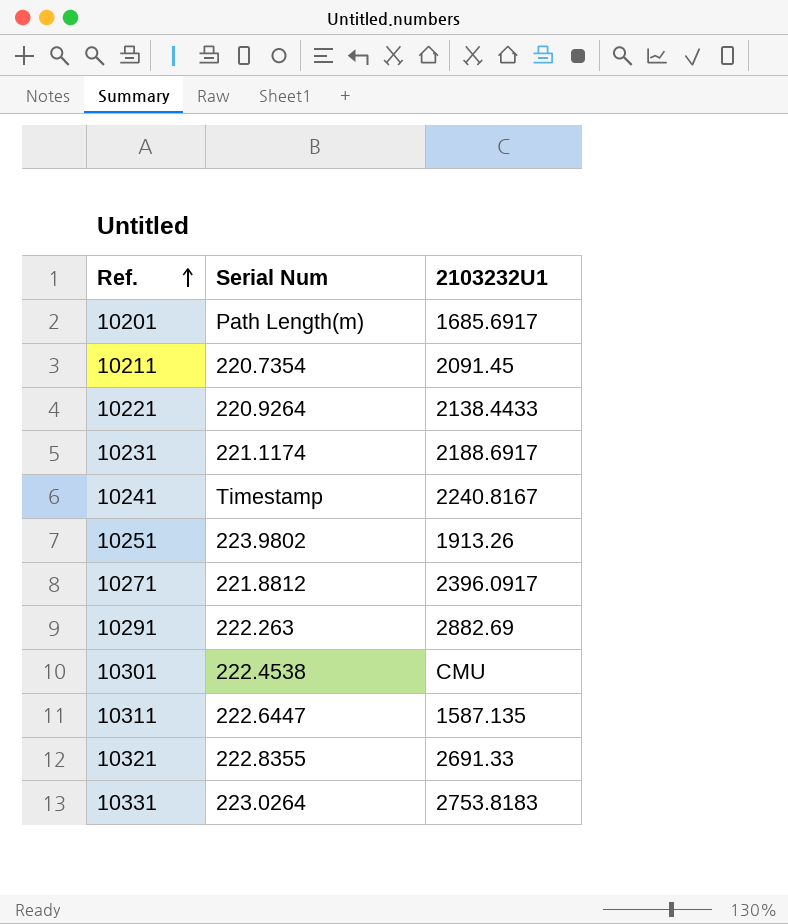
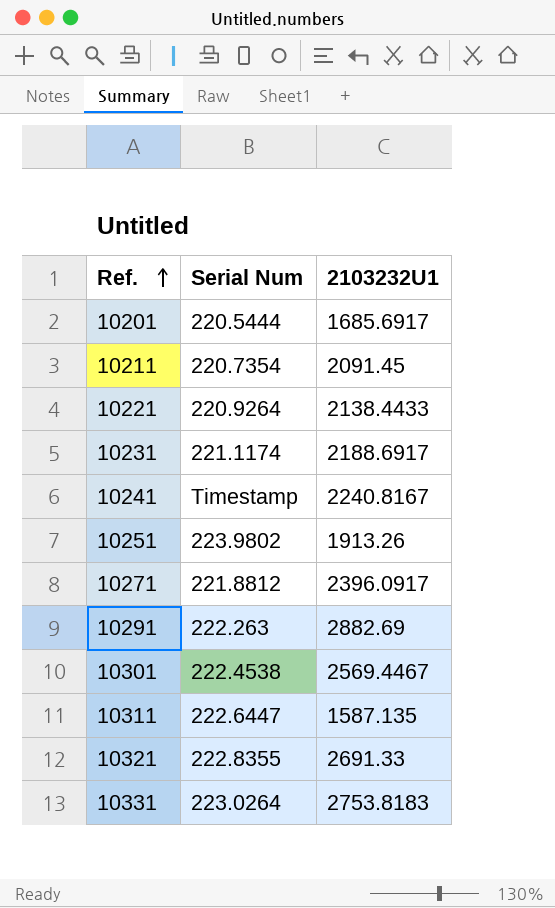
10201 | Serial Num: Path Length(m) -> 220.5444
10301 | 2103232U1: CMU -> 2569.4467

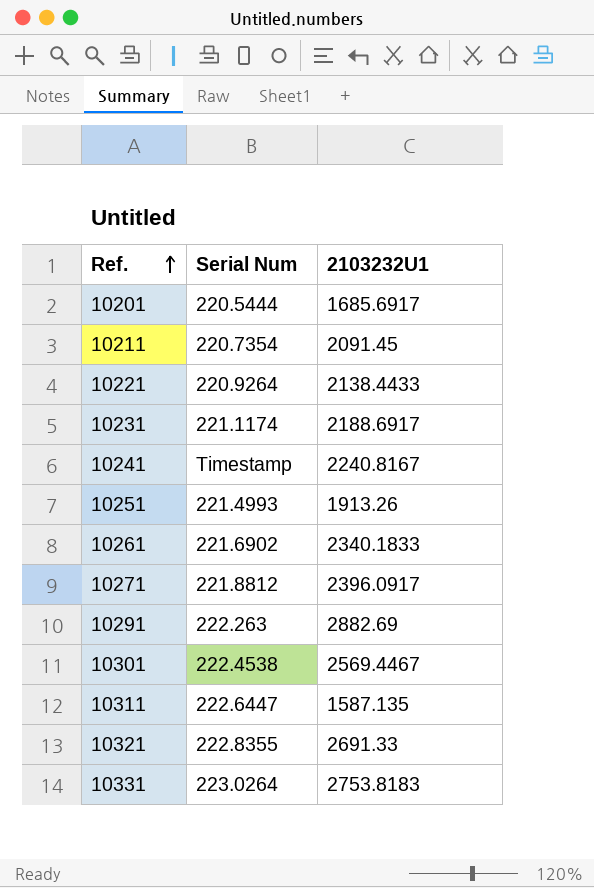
10251 | Serial Num: 223.9802 -> 221.4993
row 10261: none -> 221.6902 | 2340.1833

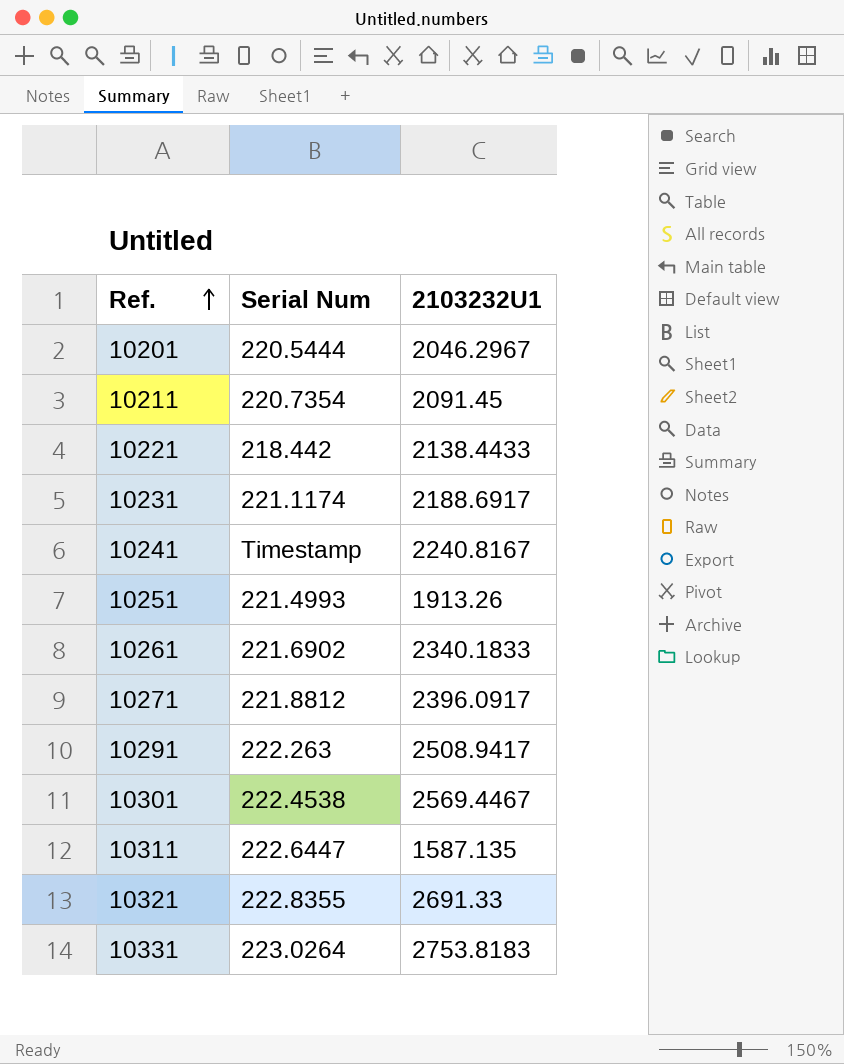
10201 | 2103232U1: 1685.6917 -> 2046.2967
10221 | Serial Num: 220.9264 -> 218.442
10291 | 2103232U1: 2882.69 -> 2508.9417

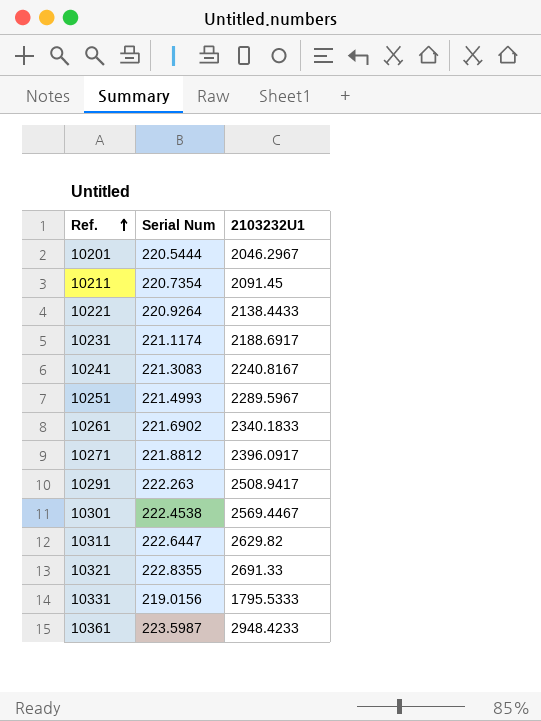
10221 | Serial Num: 218.442 -> 220.9264
10241 | Serial Num: Timestamp -> 221.3083
10251 | 2103232U1: 1913.26 -> 2289.5967
10311 | 2103232U1: 1587.135 -> 2629.82
10331 | Serial Num: 223.0264 -> 219.0156
10331 | 2103232U1: 2753.8183 -> 1795.5333
row 10361: none -> 223.5987 | 2948.4233

